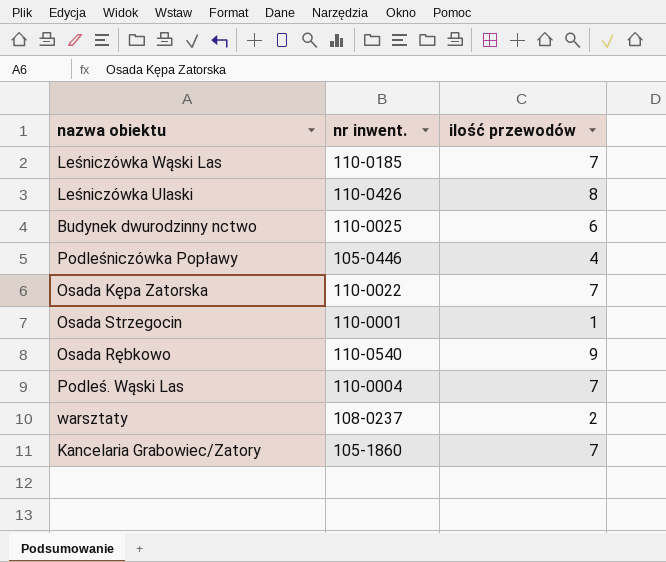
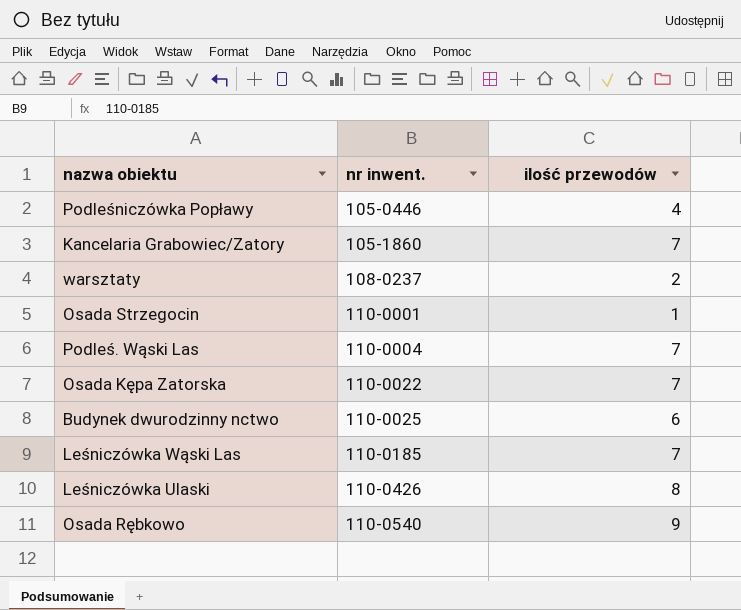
row order: none -> nr inwent. ascending

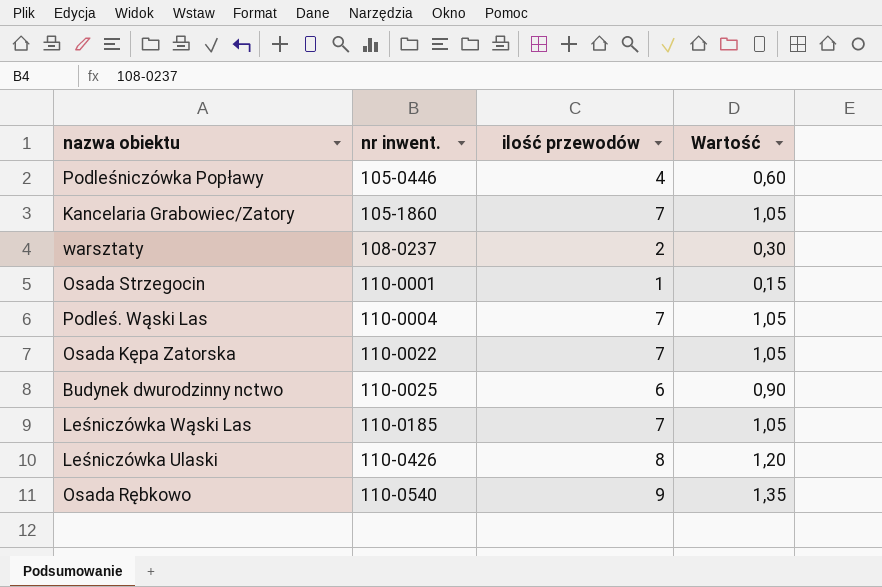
column Wartość | formula: none -> [ilość przewodów] * 0,15

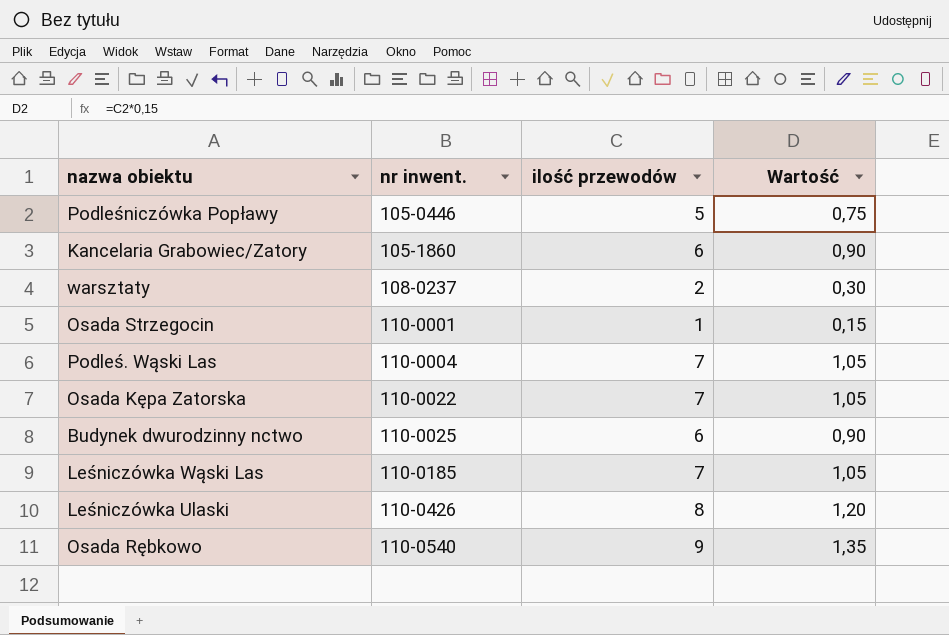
Podleśniczówka Popławy | ilość przewodów: 4 -> 5
Podleśniczówka Popławy | Wartość: 0,60 -> 0,75
Kancelaria Grabowiec/Zatory | ilość przewodów: 7 -> 6
Kancelaria Grabowiec/Zatory | Wartość: 1,05 -> 0,90

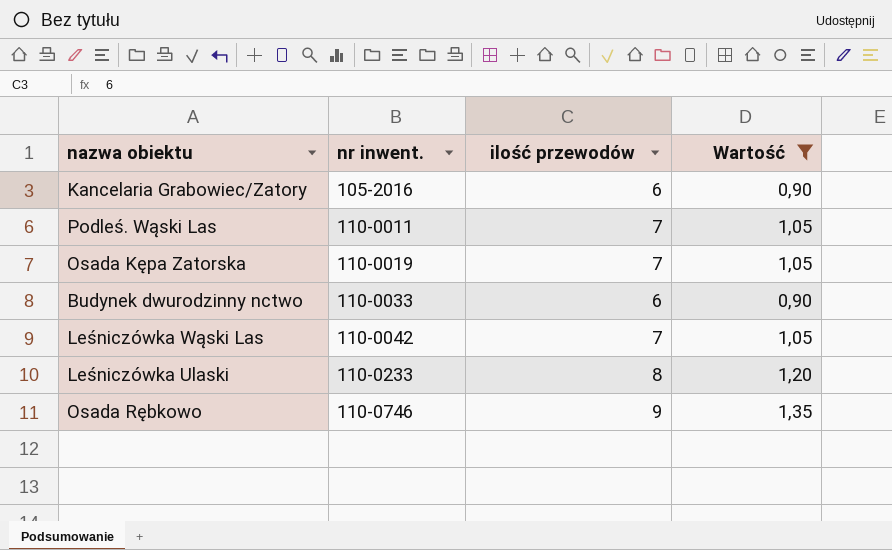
filter: none -> Wartość >= 0,90
Kancelaria Grabowiec/Zatory | nr inwent.: 105-1860 -> 105-2016
Podleś. Wąski Las | nr inwent.: 110-0004 -> 110-0011
Osada Kępa Zatorska | nr inwent.: 110-0022 -> 110-0019
Budynek dwurodzinny nctwo | nr inwent.: 110-0025 -> 110-0033
Leśniczówka Wąski Las | nr inwent.: 110-0185 -> 110-0042
Leśniczówka Ulaski | nr inwent.: 110-0426 -> 110-0233
Osada Rębkowo | nr inwent.: 110-0540 -> 110-0746

